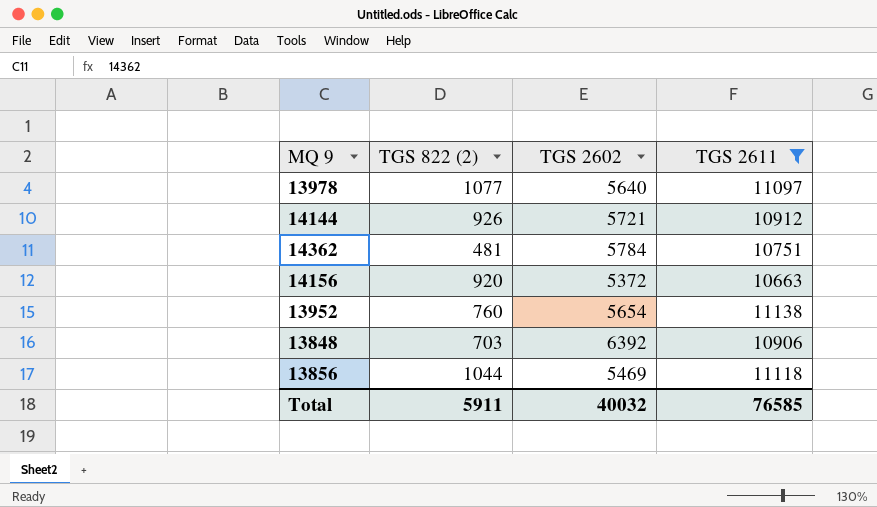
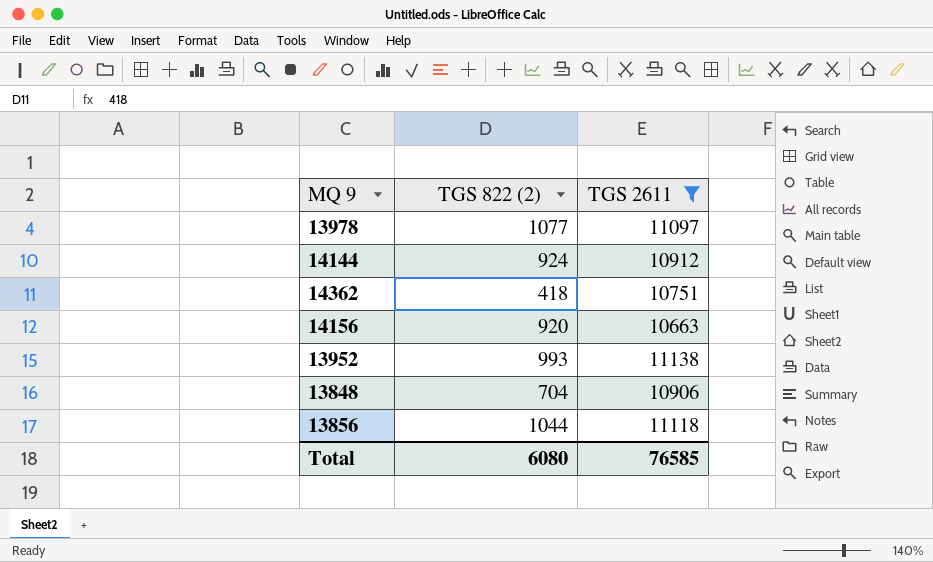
column TGS 2602 | position: 3 -> none
14144 | TGS 822 (2): 926 -> 924
14362 | TGS 822 (2): 481 -> 418
13952 | TGS 822 (2): 760 -> 993
13848 | TGS 822 (2): 703 -> 704
Total | TGS 822 (2): 5911 -> 6080

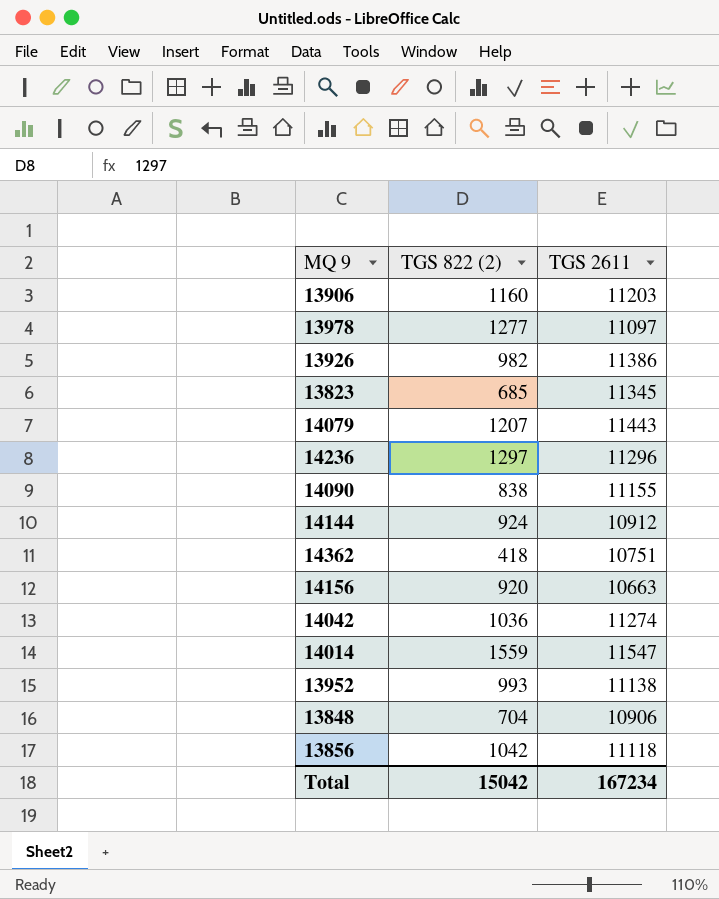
filter: TGS 2611 <= 11138 -> none
13978 | TGS 822 (2): 1077 -> 1277
13856 | TGS 822 (2): 1044 -> 1042
Total | TGS 822 (2): 6080 -> 15042
Total | TGS 2611: 76585 -> 167234

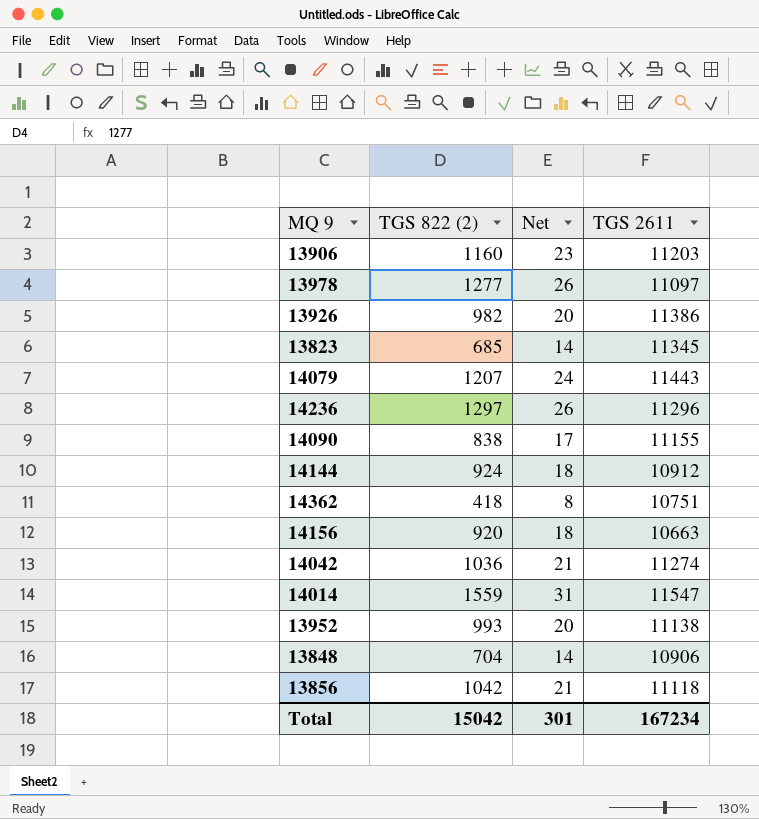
column Net | formula: none -> [TGS 822 (2)] * 0.02

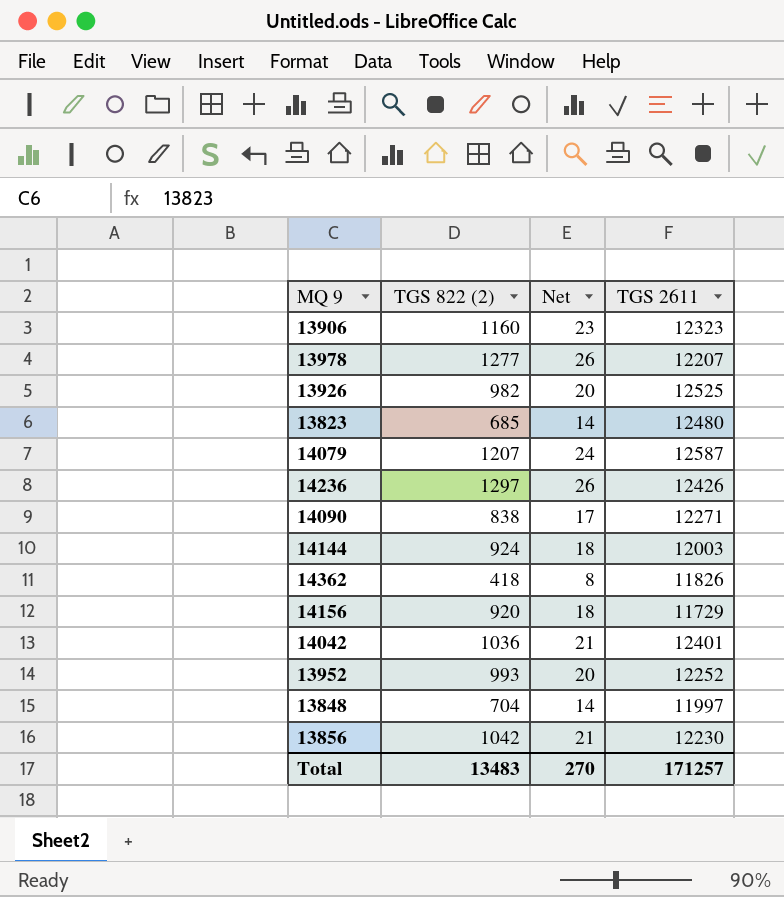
row 14014: 1559 | 31 | 11547 -> none
13906 | TGS 2611: 11203 -> 12323
13978 | TGS 2611: 11097 -> 12207
13926 | TGS 2611: 11386 -> 12525
13823 | TGS 2611: 11345 -> 12480
14079 | TGS 2611: 11443 -> 12587
14236 | TGS 2611: 11296 -> 12426
14090 | TGS 2611: 11155 -> 12271
14144 | TGS 2611: 10912 -> 12003
14362 | TGS 2611: 10751 -> 11826
14156 | TGS 2611: 10663 -> 11729
14042 | TGS 2611: 11274 -> 12401
13952 | TGS 2611: 11138 -> 12252
13848 | TGS 2611: 10906 -> 11997
13856 | TGS 2611: 11118 -> 12230
Total | TGS 822 (2): 15042 -> 13483
Total | Net: 301 -> 270
Total | TGS 2611: 167234 -> 171257

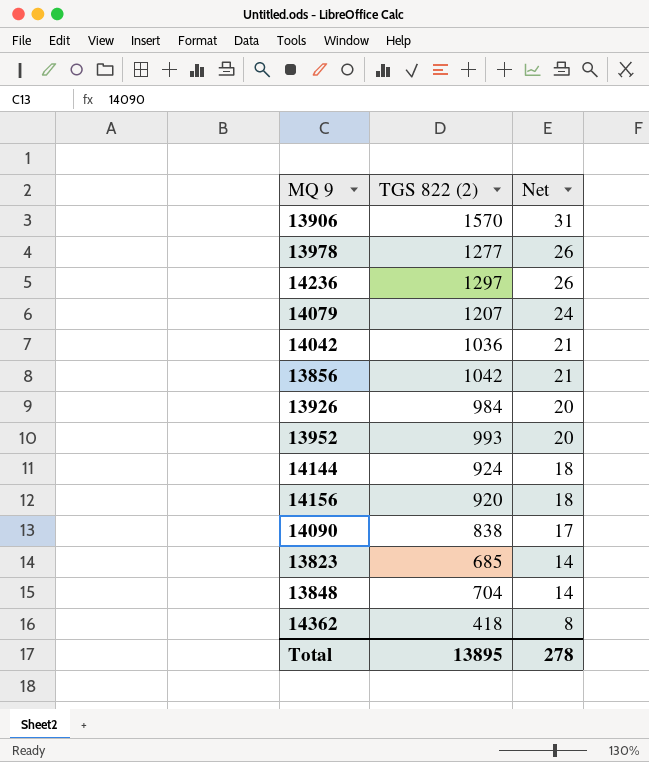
row order: none -> Net descending
column TGS 2611 | position: 4 -> none
13906 | TGS 822 (2): 1160 -> 1570
13906 | Net: 23 -> 31
13926 | TGS 822 (2): 982 -> 984
Total | TGS 822 (2): 13483 -> 13895
Total | Net: 270 -> 278

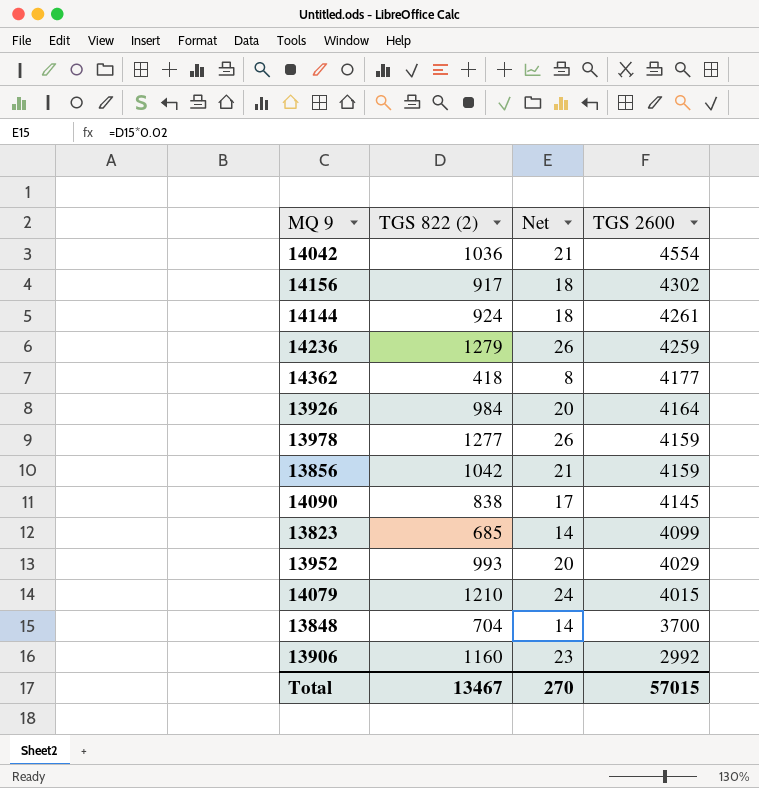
row order: Net descending -> TGS 2600 descending
column TGS 2600 | position: none -> 4
14156 | TGS 822 (2): 920 -> 917
14236 | TGS 822 (2): 1297 -> 1279
14079 | TGS 822 (2): 1207 -> 1210
13906 | TGS 822 (2): 1570 -> 1160
13906 | Net: 31 -> 23
Total | TGS 822 (2): 13895 -> 13467
Total | Net: 278 -> 270

